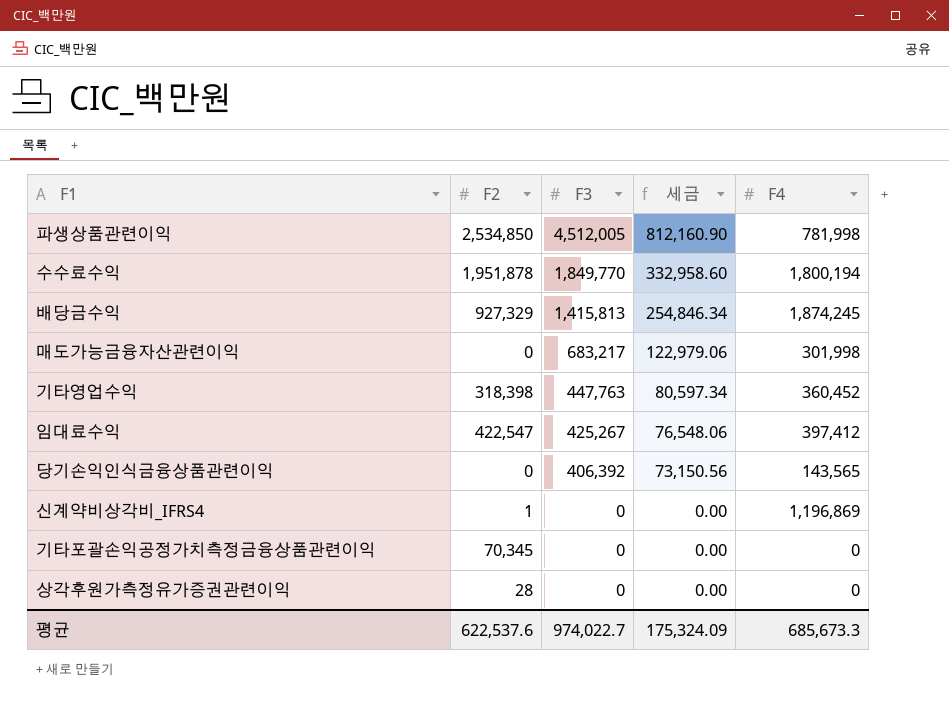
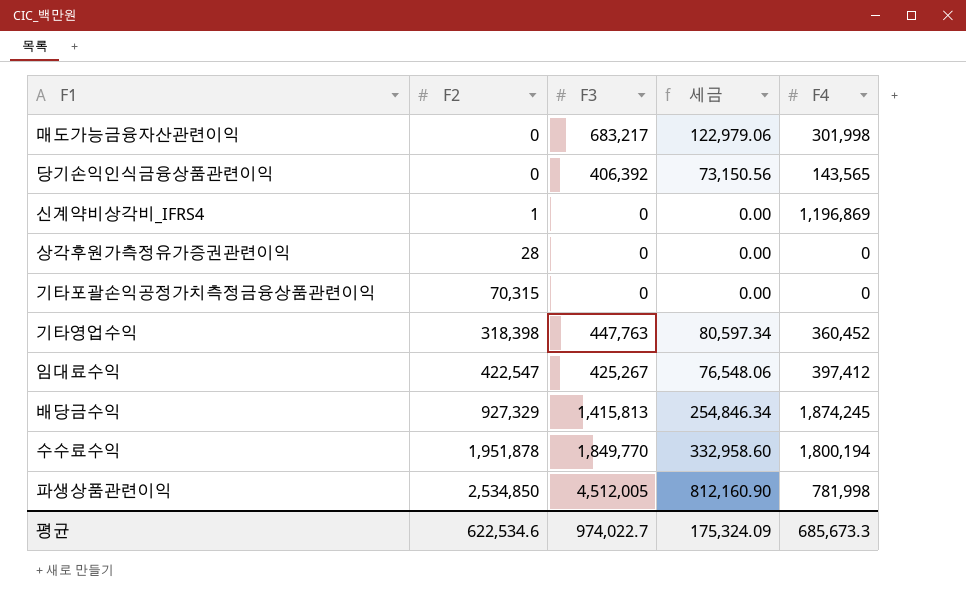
row order: F3 descending -> F2 ascending
기타포괄손익공정가치측정금융상품관련이익 | F2: 70,345 -> 70,315
평균 | F2: 622,537.6 -> 622,534.6

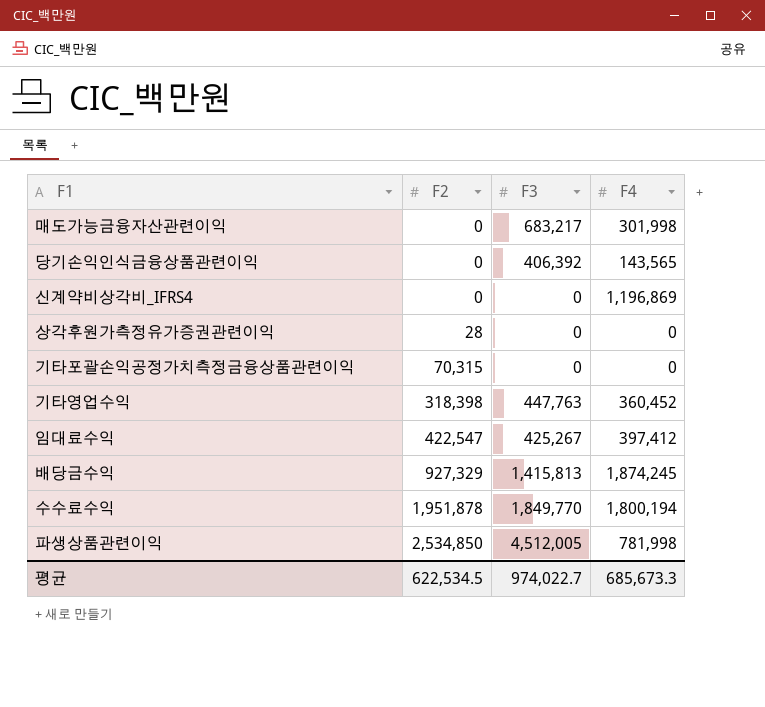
column 세금 | formula: [F3] * 0.18 -> none
신계약비상각비_IFRS4 | F2: 1 -> 0
평균 | F2: 622,534.6 -> 622,534.5

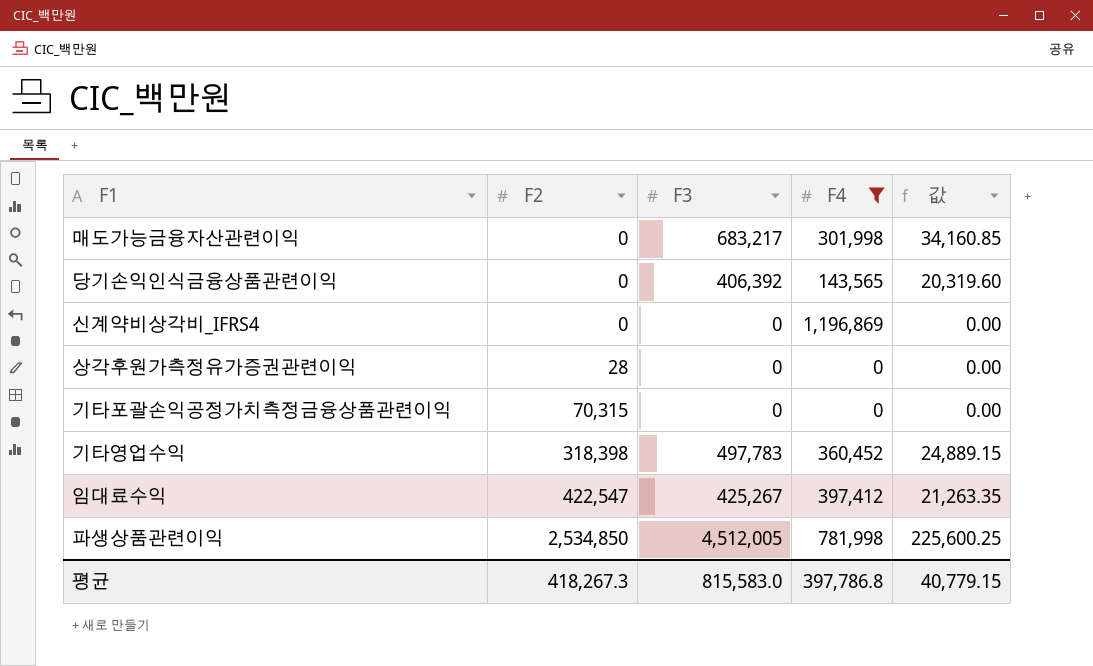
filter: none -> F4 <= 1,196,869
column 값 | formula: none -> [F3] * 0.05
기타영업수익 | F3: 447,763 -> 497,783
평균 | F2: 622,534.5 -> 418,267.3
평균 | F3: 974,022.7 -> 815,583.0
평균 | F4: 685,673.3 -> 397,786.8

